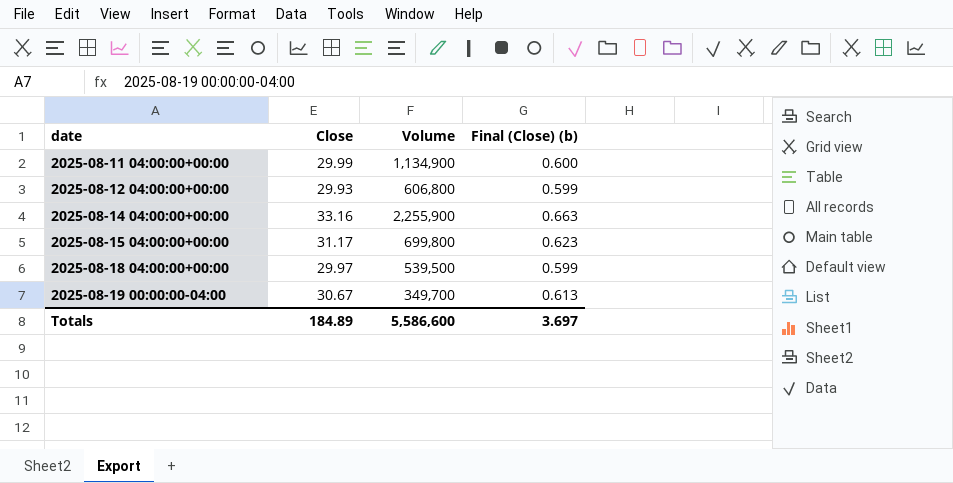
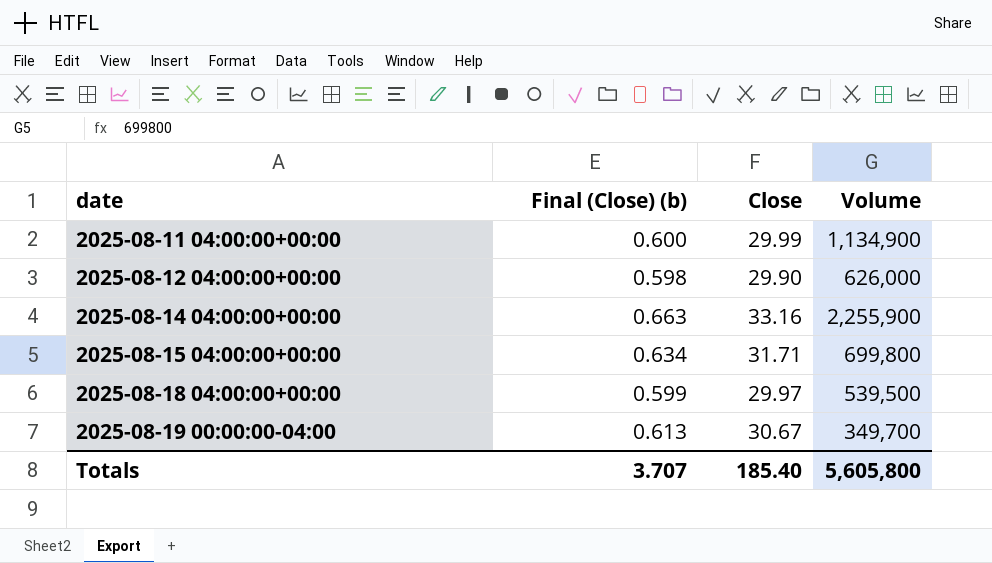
column Final (Close) (b) | position: 4 -> 2
2025-08-12 04:00:00+00:00 | Final (Close) (b): 0.599 -> 0.598
2025-08-12 04:00:00+00:00 | Close: 29.93 -> 29.90
2025-08-12 04:00:00+00:00 | Volume: 606,800 -> 626,000
2025-08-15 04:00:00+00:00 | Final (Close) (b): 0.623 -> 0.634
2025-08-15 04:00:00+00:00 | Close: 31.17 -> 31.71
Totals | Final (Close) (b): 3.697 -> 3.707
Totals | Close: 184.89 -> 185.40
Totals | Volume: 5,586,600 -> 5,605,800

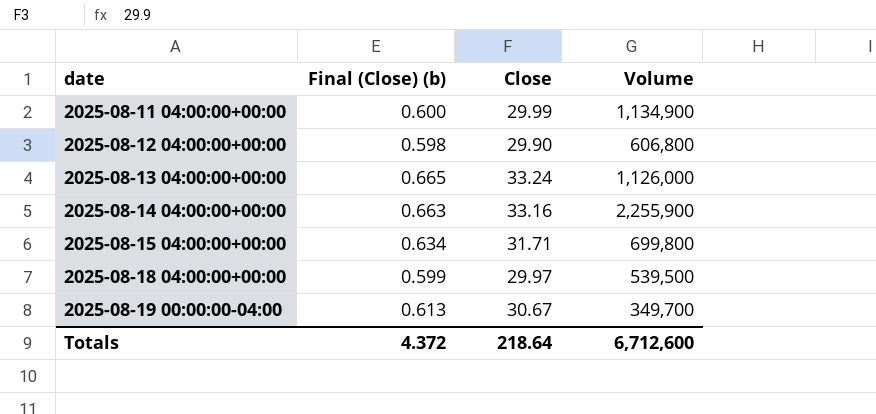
2025-08-12 04:00:00+00:00 | Volume: 626,000 -> 606,800
row 2025-08-13 04:00:00+00:00: none -> 0.665 | 33.24 | 1,126,000
Totals | Final (Close) (b): 3.707 -> 4.372
Totals | Close: 185.40 -> 218.64
Totals | Volume: 5,605,800 -> 6,712,600

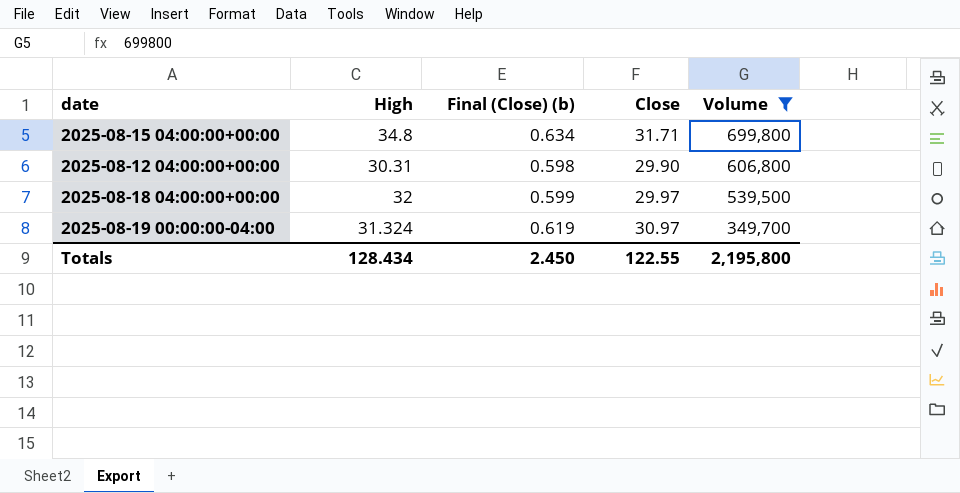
filter: none -> Volume <= 699,800
row order: date ascending -> Volume descending
column High | position: none -> 2
2025-08-19 00:00:00-04:00 | Final (Close) (b): 0.613 -> 0.619
2025-08-19 00:00:00-04:00 | Close: 30.67 -> 30.97
Totals | Final (Close) (b): 4.372 -> 2.450
Totals | Close: 218.64 -> 122.55
Totals | Volume: 6,712,600 -> 2,195,800

